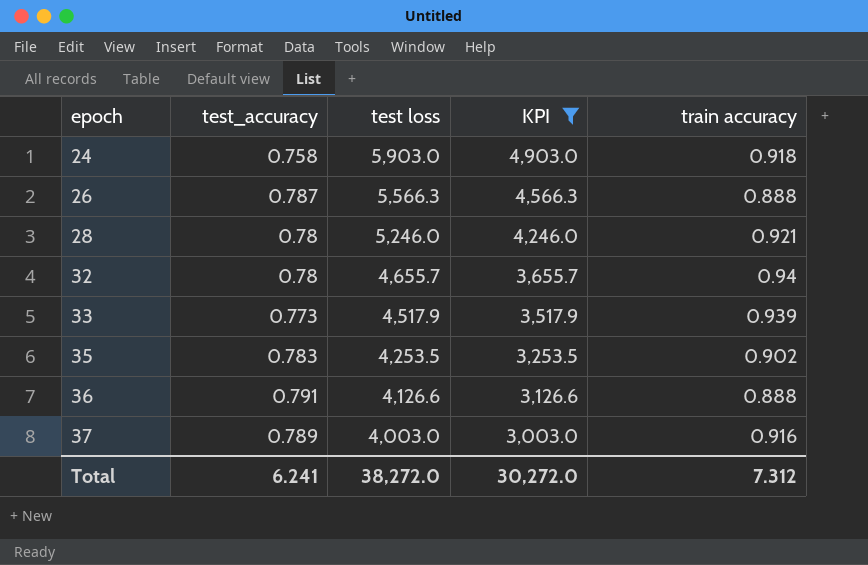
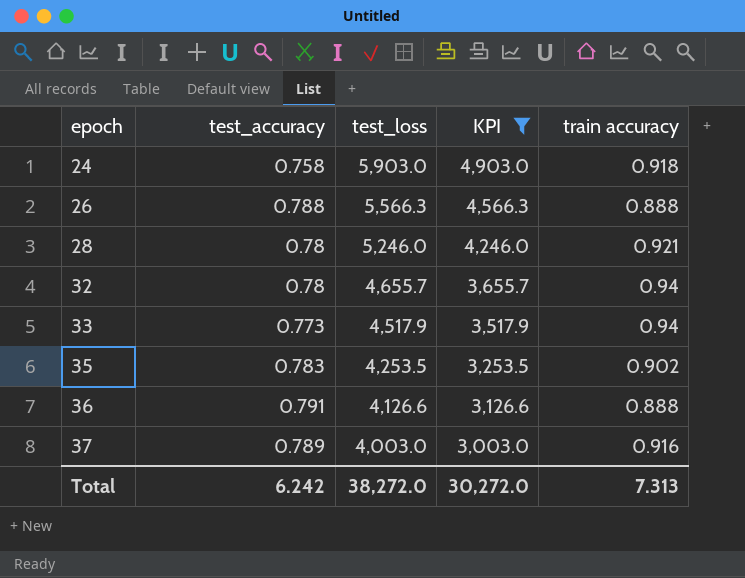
column name: test loss -> test_loss
26 | test_accuracy: 0.787 -> 0.788
33 | train accuracy: 0.939 -> 0.94
Total | test_accuracy: 6.241 -> 6.242
Total | train accuracy: 7.312 -> 7.313

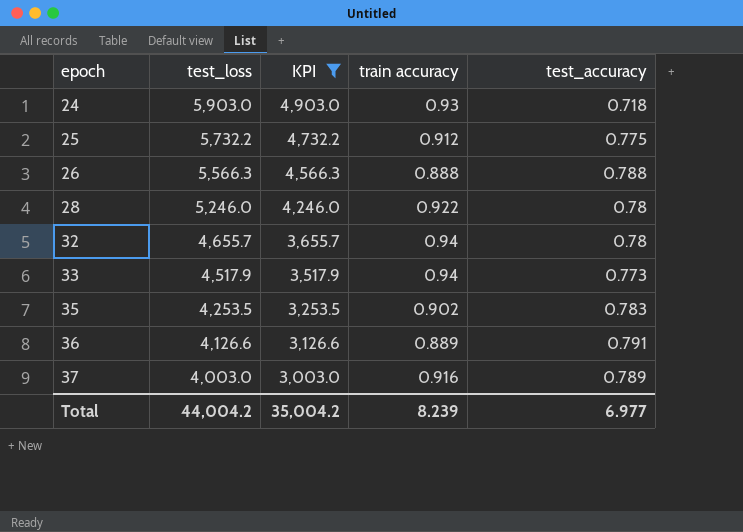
column test_accuracy | position: 2 -> 5
24 | train accuracy: 0.918 -> 0.93
24 | test_accuracy: 0.758 -> 0.718
row 25: none -> 5,732.2 | 4,732.2 | 0.912 | 0.775
28 | train accuracy: 0.921 -> 0.922
36 | train accuracy: 0.888 -> 0.889
Total | test_loss: 38,272.0 -> 44,004.2
Total | KPI: 30,272.0 -> 35,004.2
Total | train accuracy: 7.313 -> 8.239
Total | test_accuracy: 6.242 -> 6.977

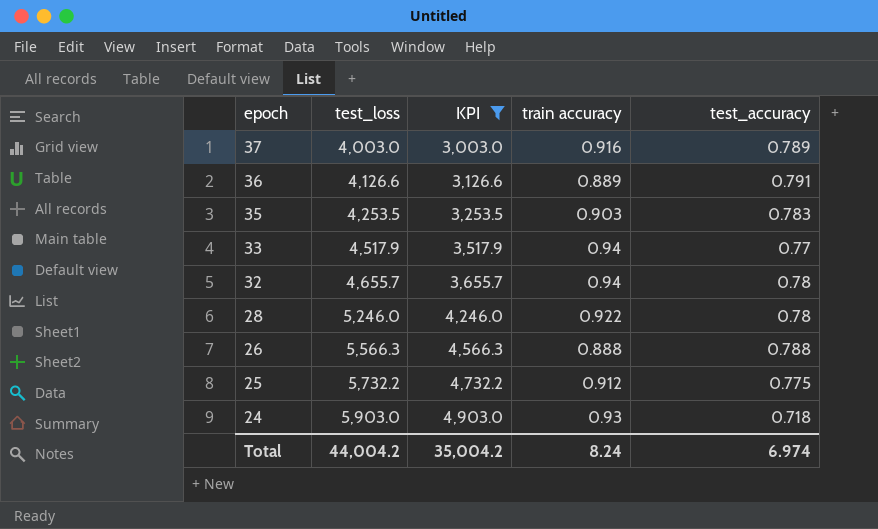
row order: epoch ascending -> epoch descending
35 | train accuracy: 0.902 -> 0.903
33 | test_accuracy: 0.773 -> 0.77
Total | train accuracy: 8.239 -> 8.24
Total | test_accuracy: 6.977 -> 6.974

